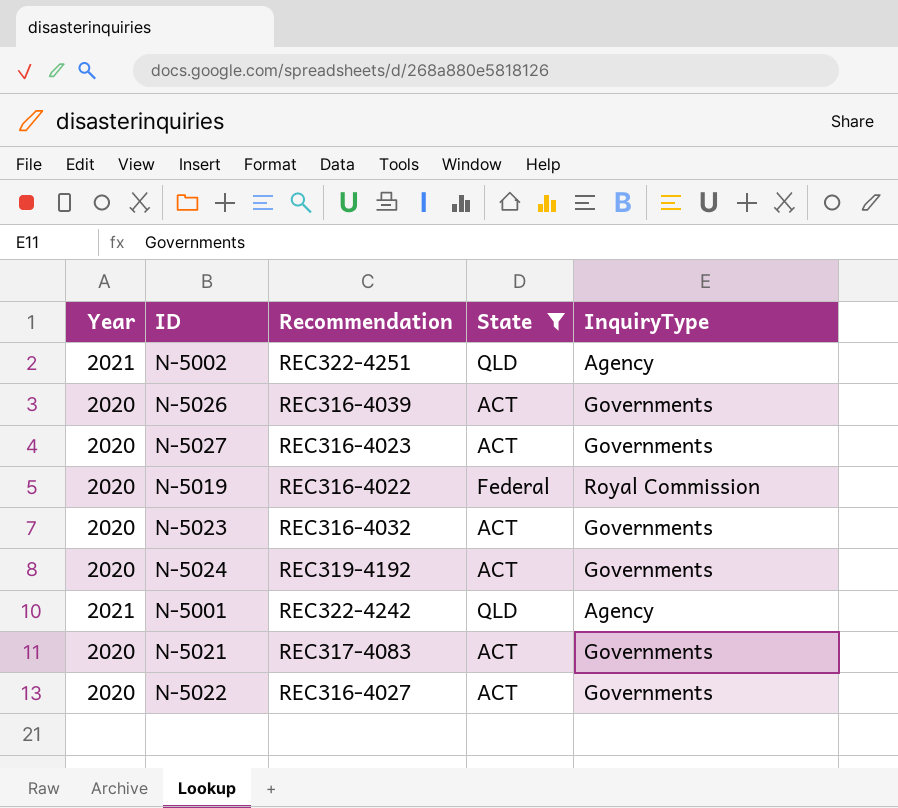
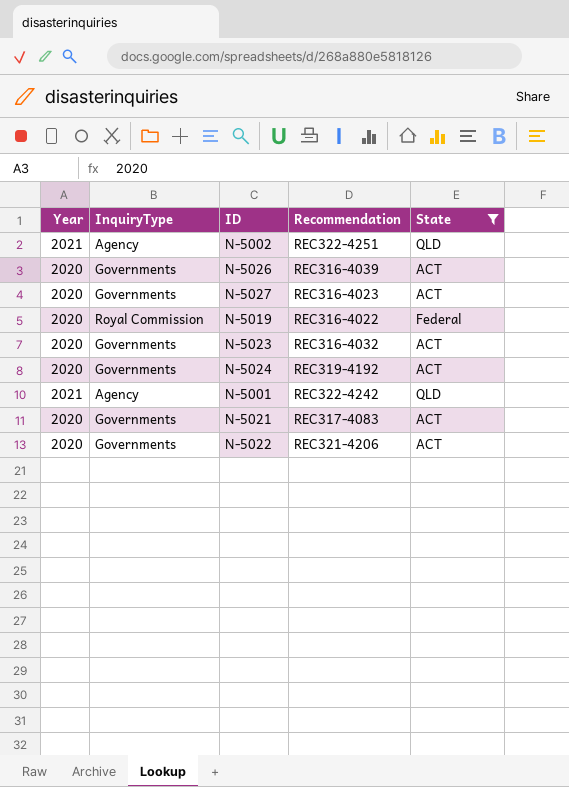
column InquiryType | position: 5 -> 2
N-5022 | Recommendation: REC316-4027 -> REC321-4206

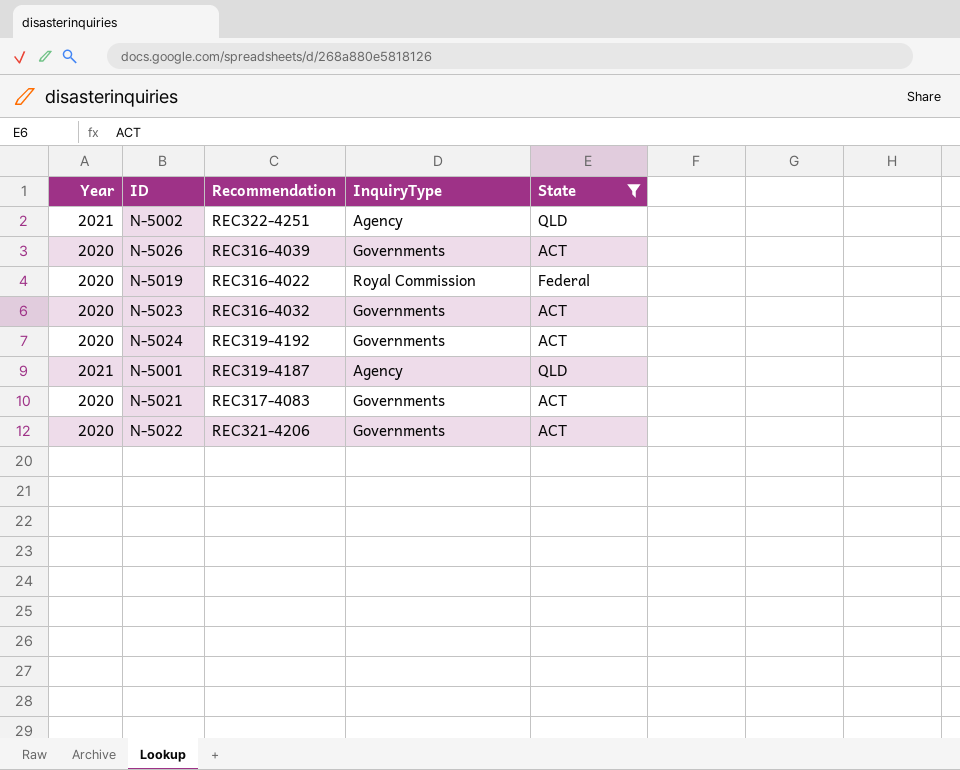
column InquiryType | position: 2 -> 4
row N-5027: 2020 | Governments | REC316-4023 | ACT -> none
N-5001 | Recommendation: REC322-4242 -> REC319-4187

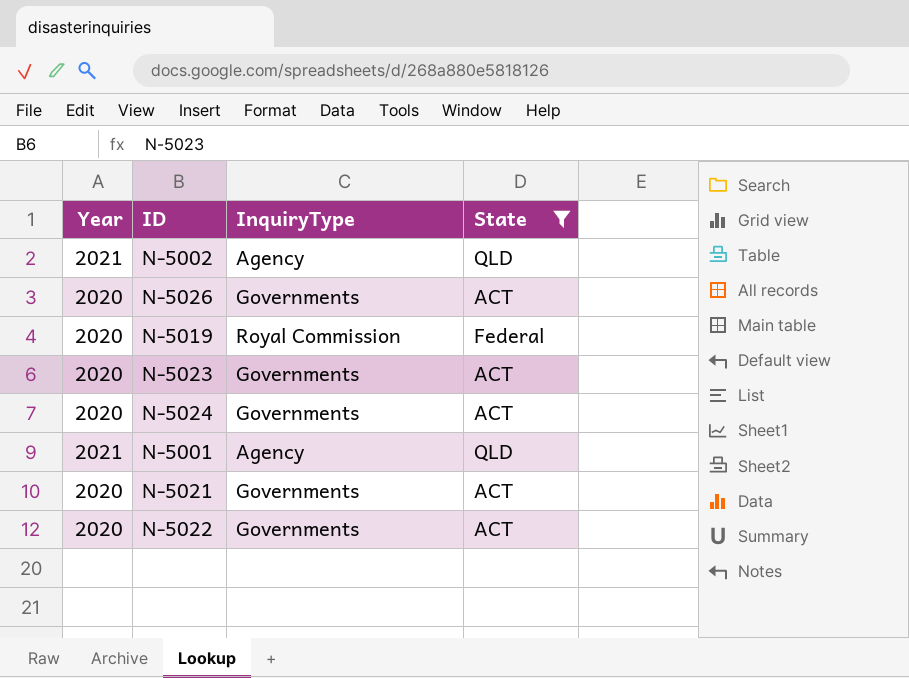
column Recommendation | position: 3 -> none

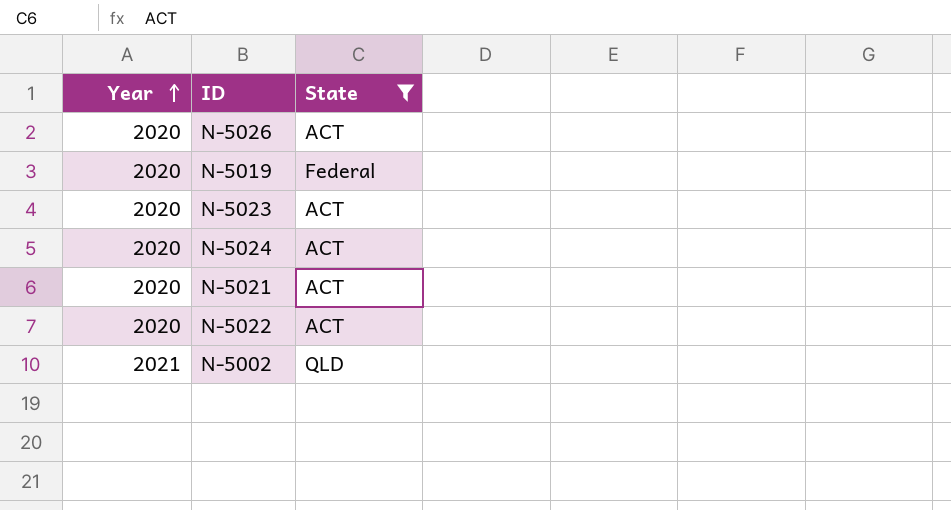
row order: none -> Year ascending
column InquiryType | position: 3 -> none
row N-5001: 2021 | Agency | QLD -> none

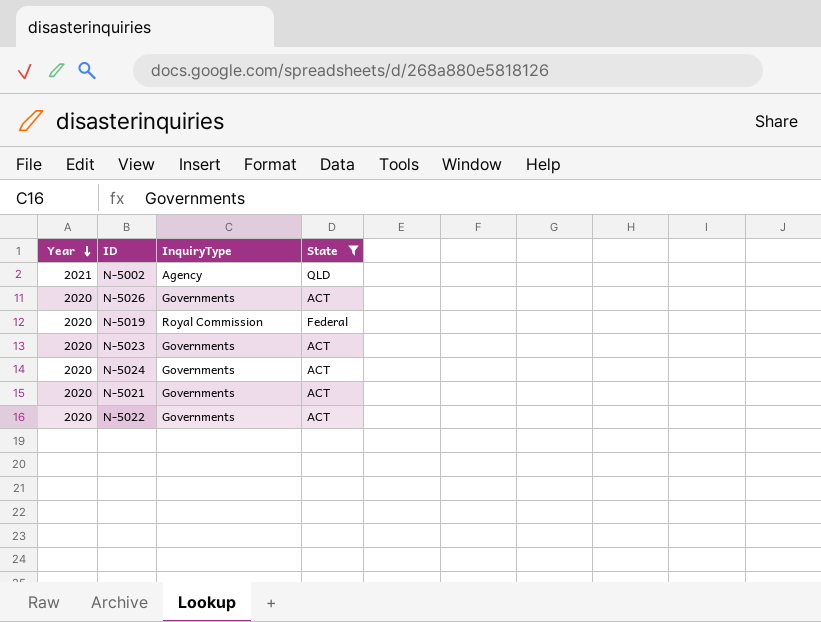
row order: Year ascending -> Year descending
column InquiryType | position: none -> 3

